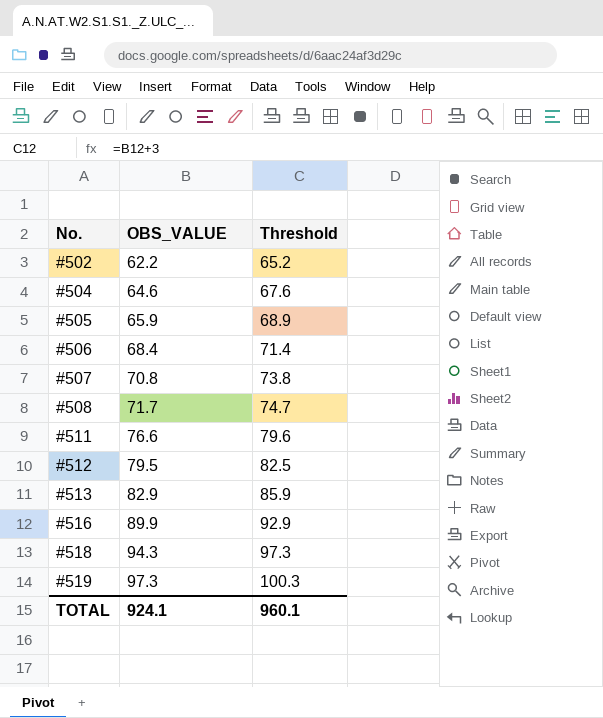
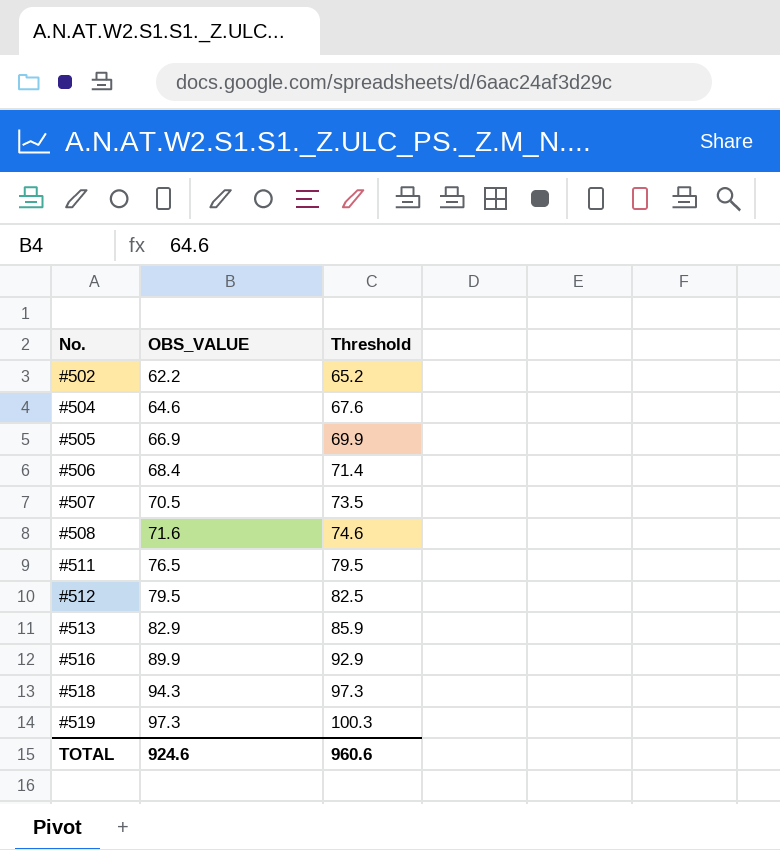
#505 | OBS_VALUE: 65.9 -> 66.9
#505 | Threshold: 68.9 -> 69.9
#507 | OBS_VALUE: 70.8 -> 70.5
#507 | Threshold: 73.8 -> 73.5
#508 | OBS_VALUE: 71.7 -> 71.6
#508 | Threshold: 74.7 -> 74.6
#511 | OBS_VALUE: 76.6 -> 76.5
#511 | Threshold: 79.6 -> 79.5
TOTAL | OBS_VALUE: 924.1 -> 924.6
TOTAL | Threshold: 960.1 -> 960.6

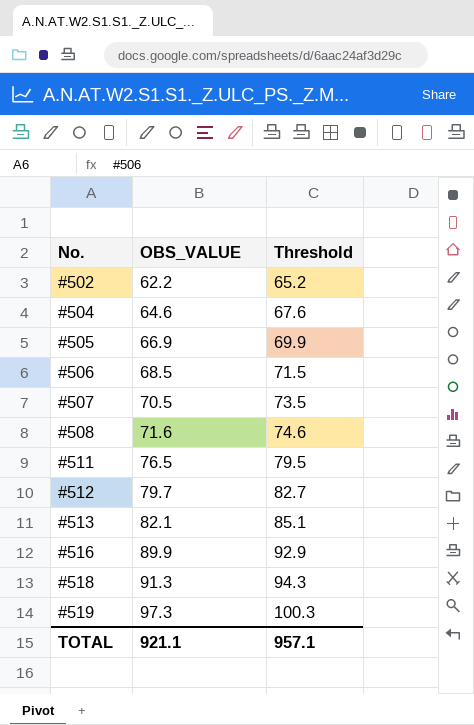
#506 | OBS_VALUE: 68.4 -> 68.5
#506 | Threshold: 71.4 -> 71.5
#512 | OBS_VALUE: 79.5 -> 79.7
#512 | Threshold: 82.5 -> 82.7
#513 | OBS_VALUE: 82.9 -> 82.1
#513 | Threshold: 85.9 -> 85.1
#518 | OBS_VALUE: 94.3 -> 91.3
#518 | Threshold: 97.3 -> 94.3
TOTAL | OBS_VALUE: 924.6 -> 921.1
TOTAL | Threshold: 960.6 -> 957.1

